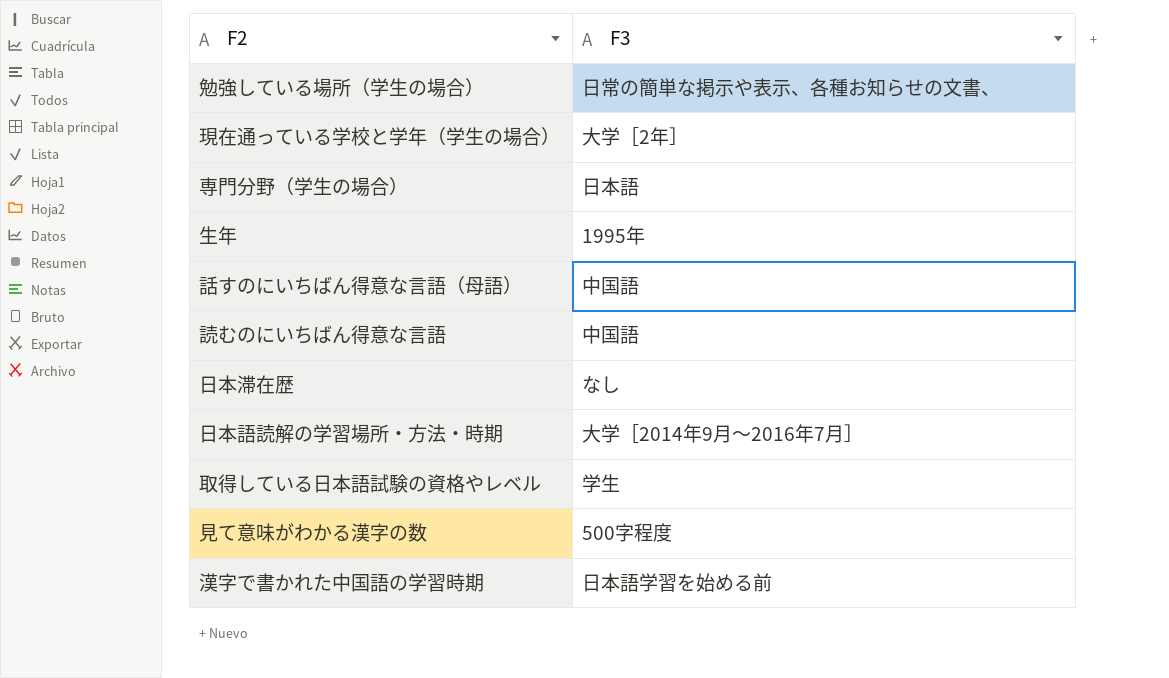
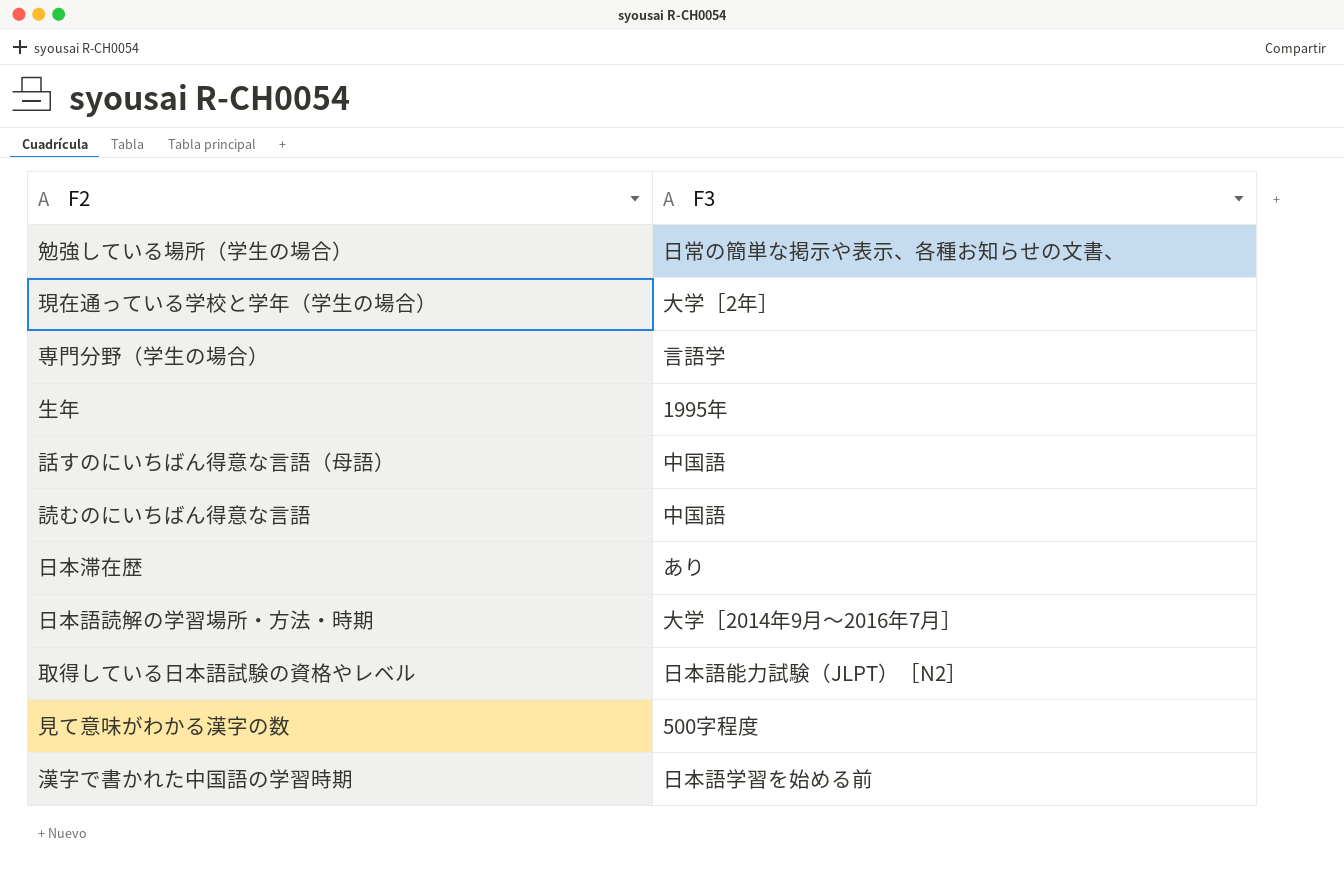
専門分野（学生の場合） | F3: 日本語 -> 言語学
日本滞在歴 | F3: なし -> あり
取得している日本語試験の資格やレベル | F3: 学生 -> 日本語能力試験（JLPT）［N2］

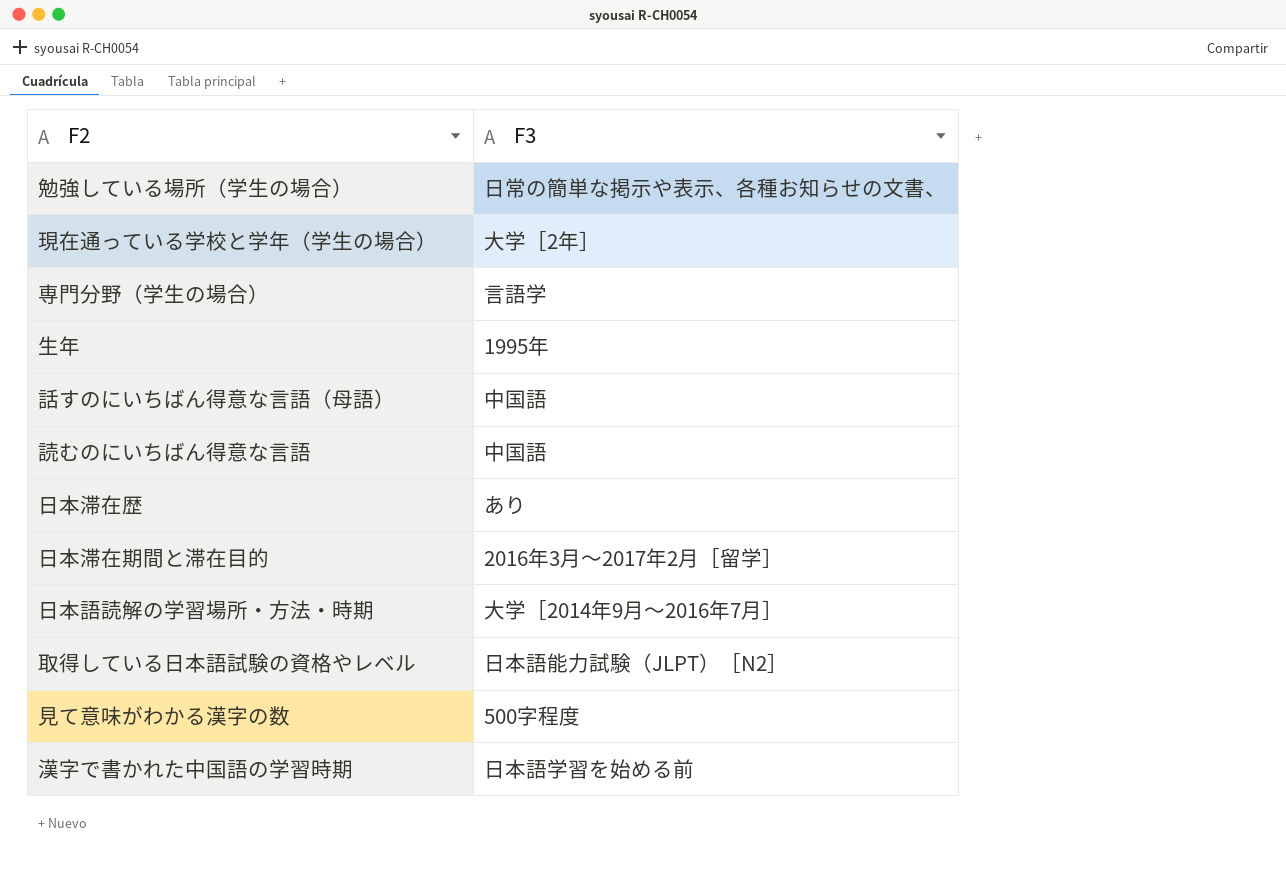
row 日本滞在期間と滞在目的: none -> 2016年3月～2017年2月［留学］

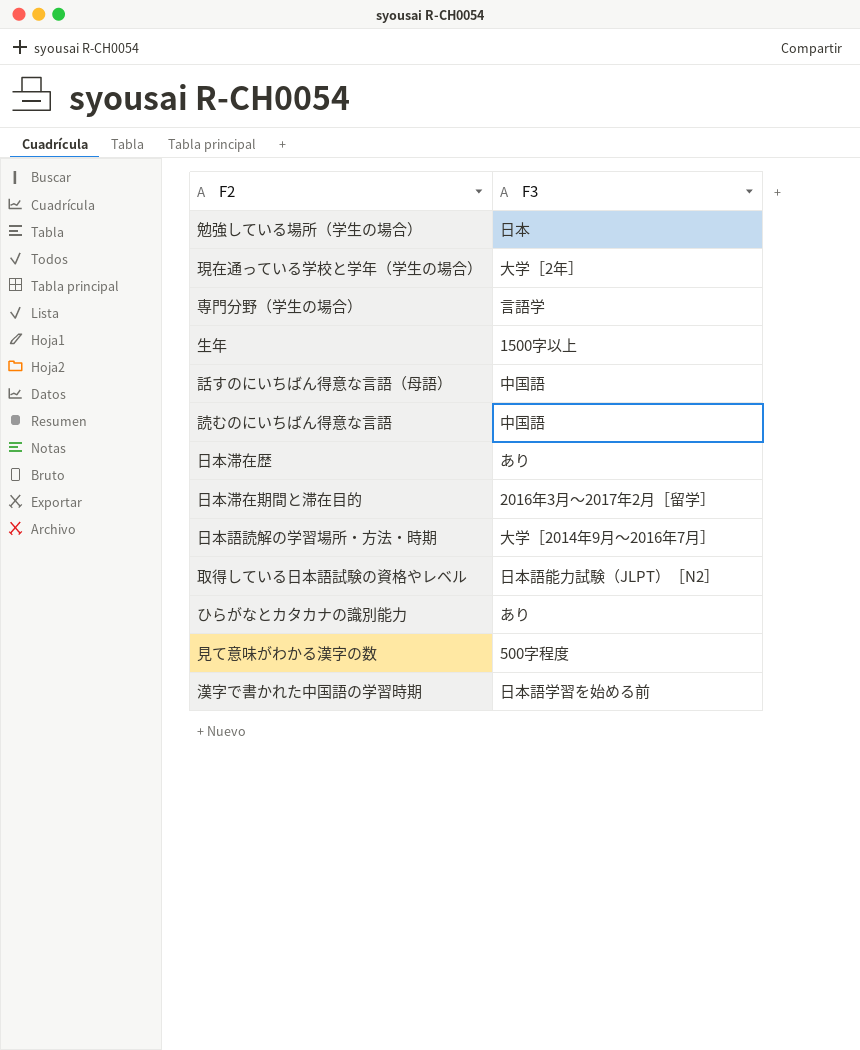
勉強している場所（学生の場合） | F3: 日常の簡単な掲示や表示、各種お知らせの文書、 -> 日本
生年 | F3: 1995年 -> 1500字以上
row ひらがなとカタカナの識別能力: none -> あり

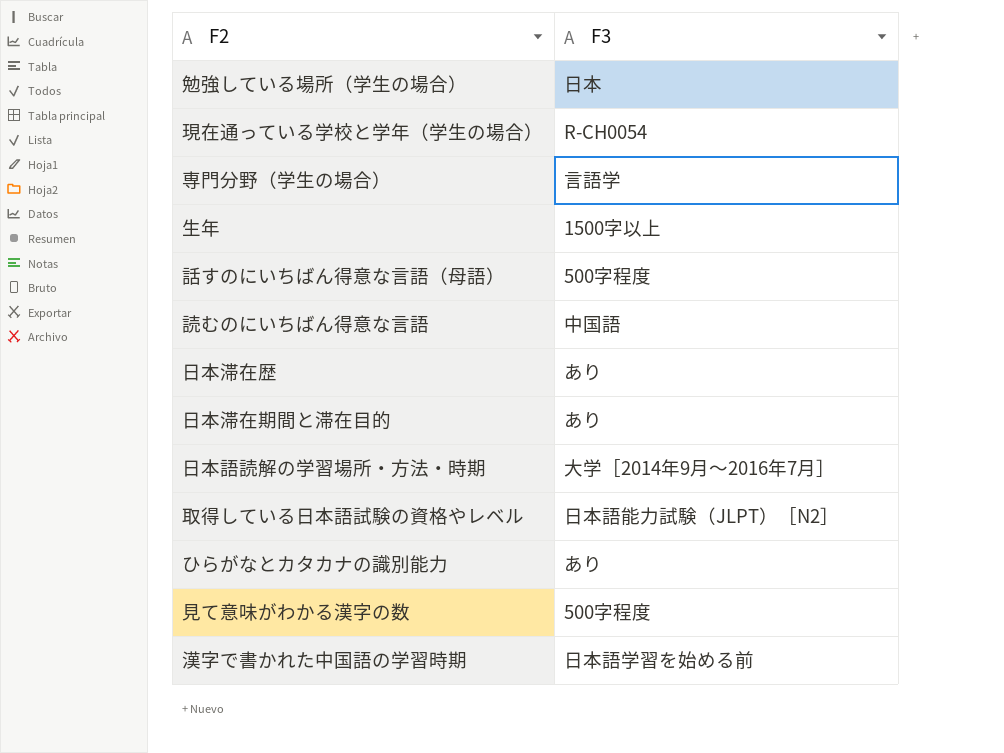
現在通っている学校と学年（学生の場合） | F3: 大学［2年］ -> R-CH0054
話すのにいちばん得意な言語（母語） | F3: 中国語 -> 500字程度
日本滞在期間と滞在目的 | F3: 2016年3月～2017年2月［留学］ -> あり

